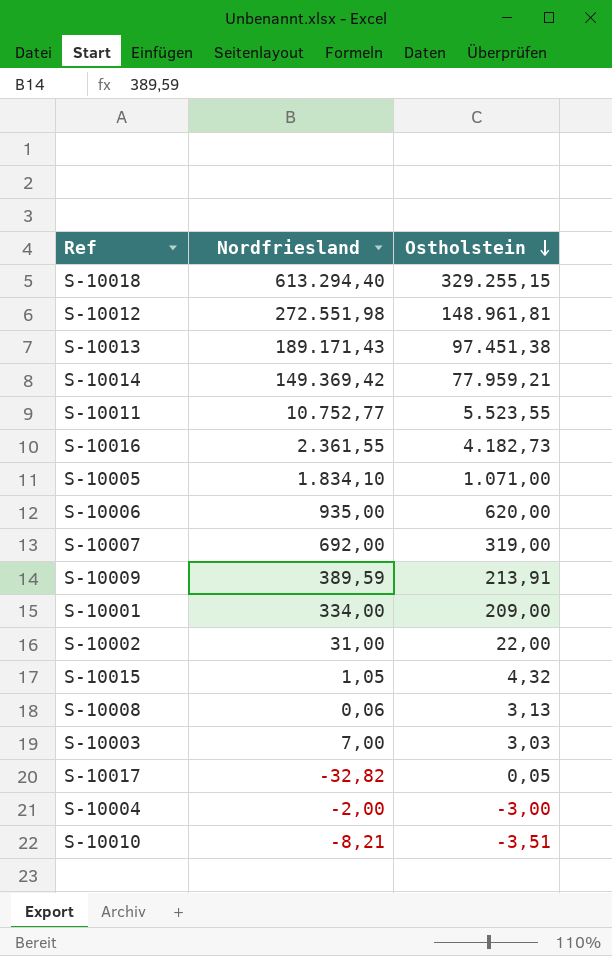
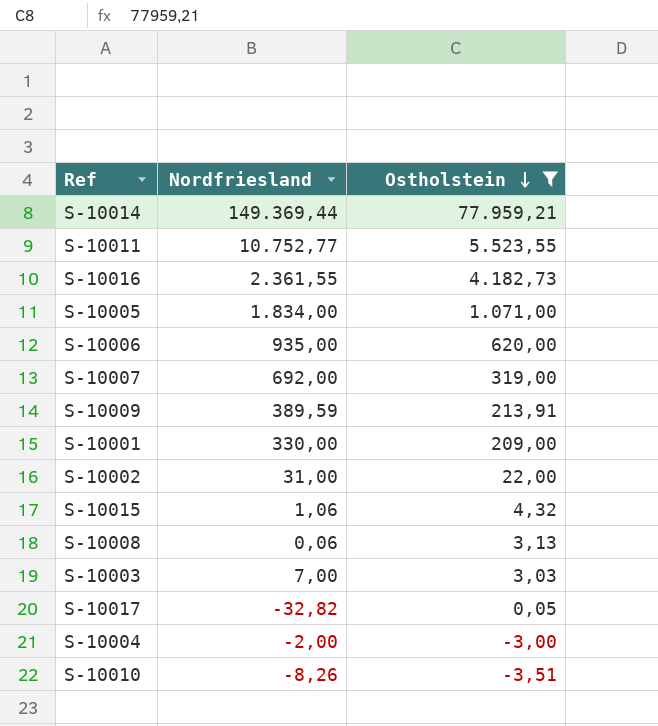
filter: none -> Ostholstein <= 77.959,21
S-10014 | Nordfriesland: 149.369,42 -> 149.369,44
S-10005 | Nordfriesland: 1.834,10 -> 1.834,00
S-10001 | Nordfriesland: 334,00 -> 330,00
S-10015 | Nordfriesland: 1,05 -> 1,06
S-10010 | Nordfriesland: -8,21 -> -8,26

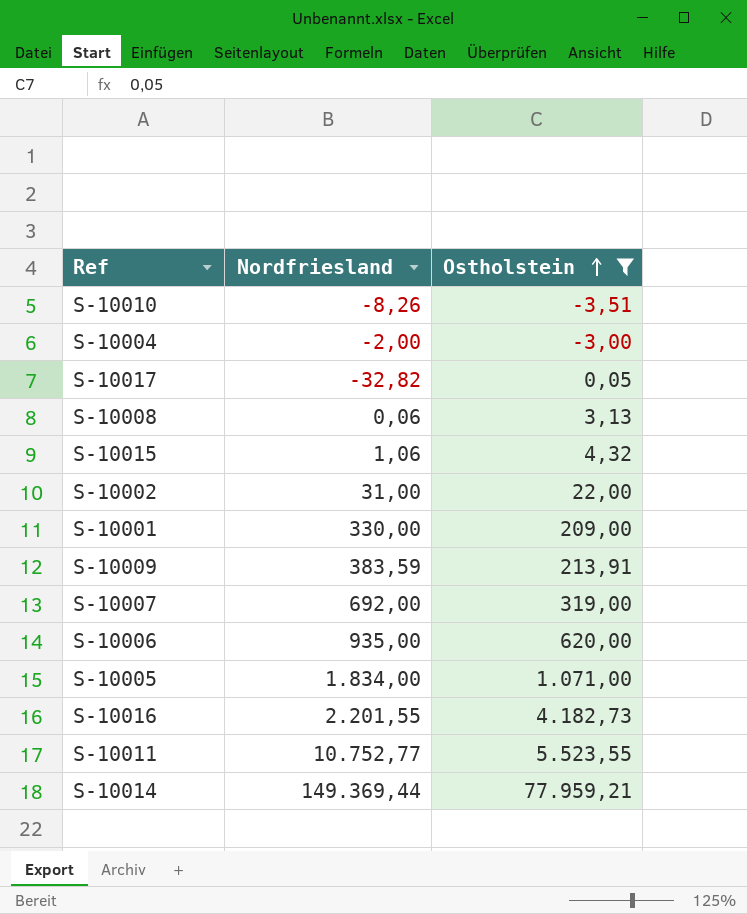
row order: Ostholstein descending -> Ostholstein ascending
row S-10003: 7,00 | 3,03 -> none
S-10009 | Nordfriesland: 389,59 -> 383,59
S-10016 | Nordfriesland: 2.361,55 -> 2.201,55

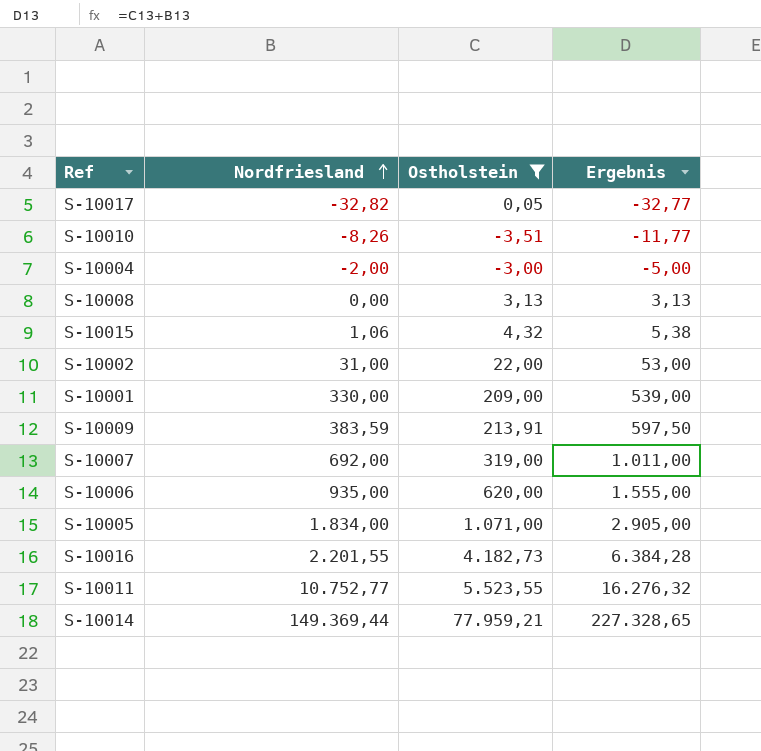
row order: Ostholstein ascending -> Nordfriesland ascending
column Ergebnis | formula: none -> [Nordfriesland] + [Ostholstein]
S-10008 | Nordfriesland: 0,06 -> 0,00

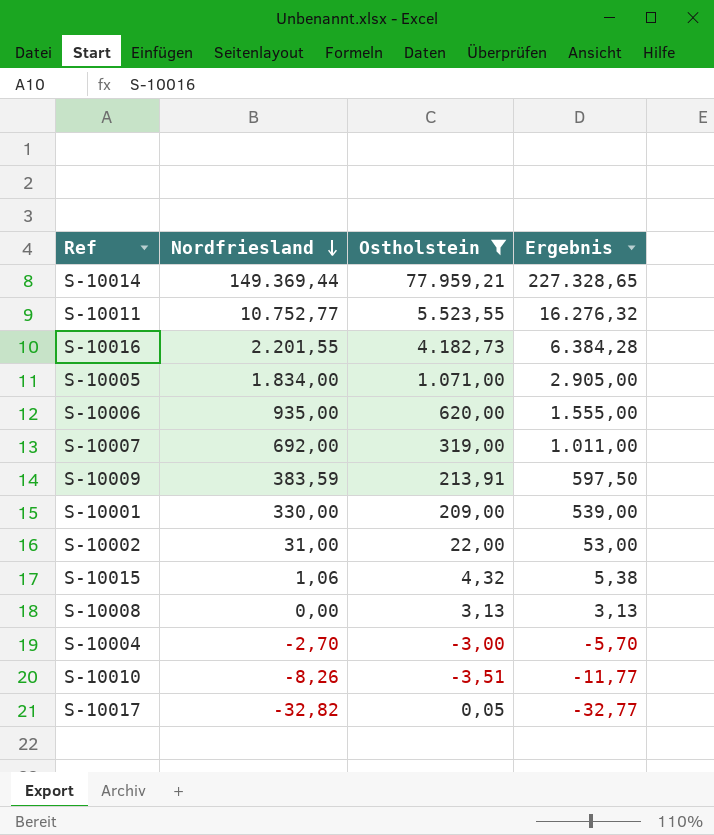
row order: Nordfriesland ascending -> Nordfriesland descending
S-10004 | Nordfriesland: -2,00 -> -2,70
S-10004 | Ergebnis: -5,00 -> -5,70

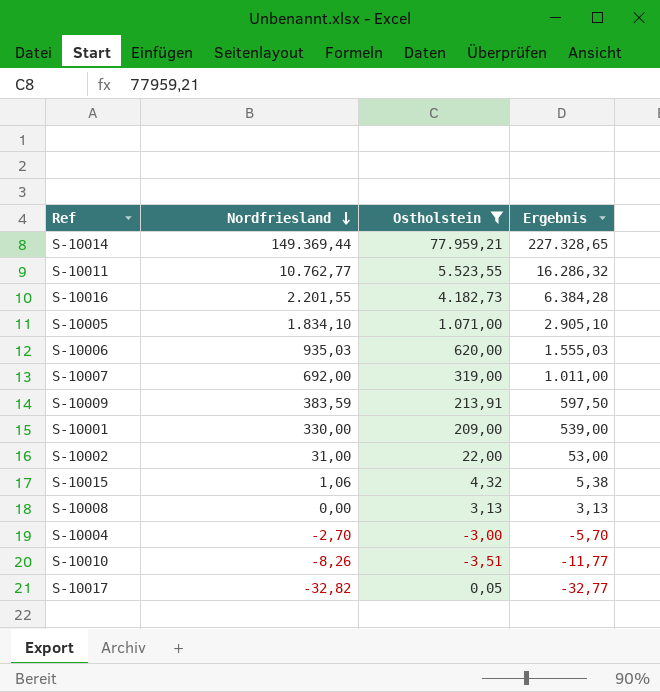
S-10011 | Nordfriesland: 10.752,77 -> 10.762,77
S-10011 | Ergebnis: 16.276,32 -> 16.286,32
S-10005 | Nordfriesland: 1.834,00 -> 1.834,10
S-10005 | Ergebnis: 2.905,00 -> 2.905,10
S-10006 | Nordfriesland: 935,00 -> 935,03
S-10006 | Ergebnis: 1.555,00 -> 1.555,03

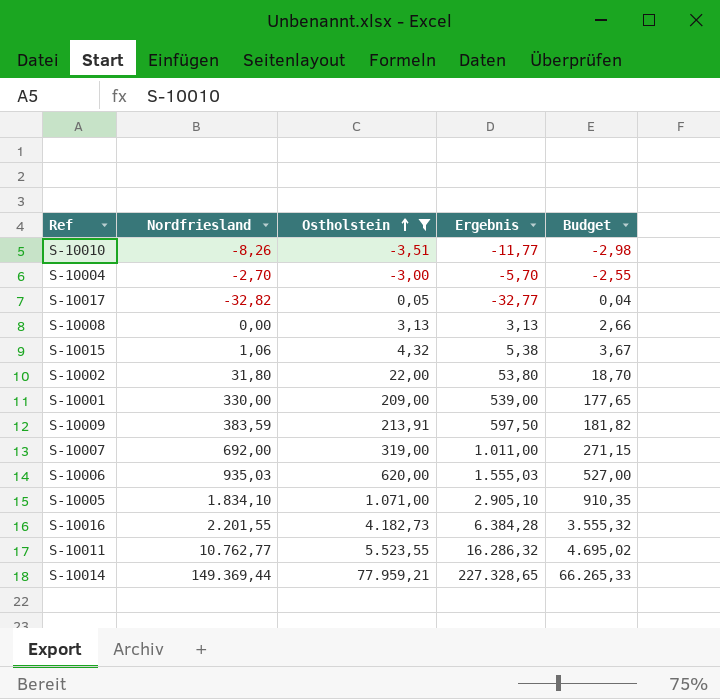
row order: Nordfriesland descending -> Ostholstein ascending
column Budget | formula: none -> [Ostholstein] * 0,85
S-10002 | Nordfriesland: 31,00 -> 31,80
S-10002 | Ergebnis: 53,00 -> 53,80

